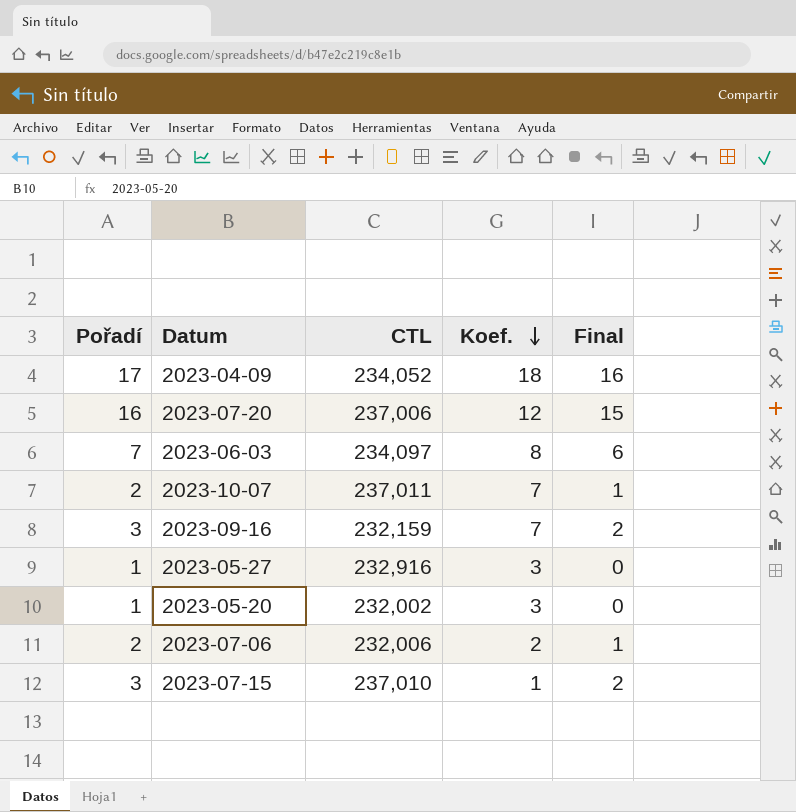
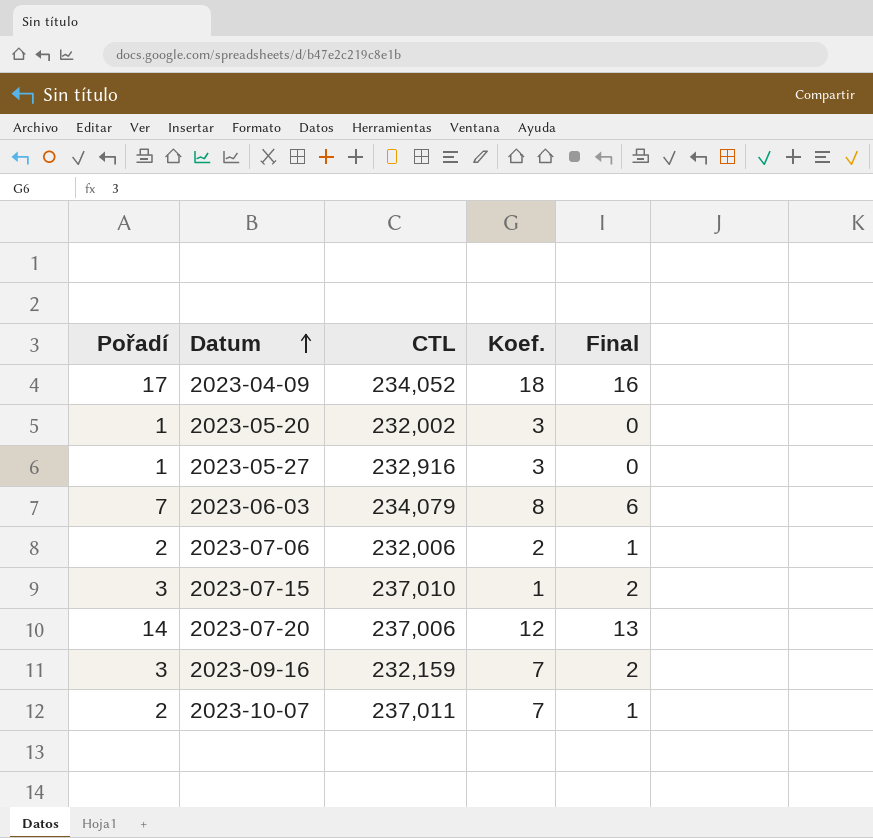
row order: Koef. descending -> Datum ascending
2023-06-03 | CTL: 234,097 -> 234,079
2023-07-20 | Pořadí: 16 -> 14
2023-07-20 | Final: 15 -> 13

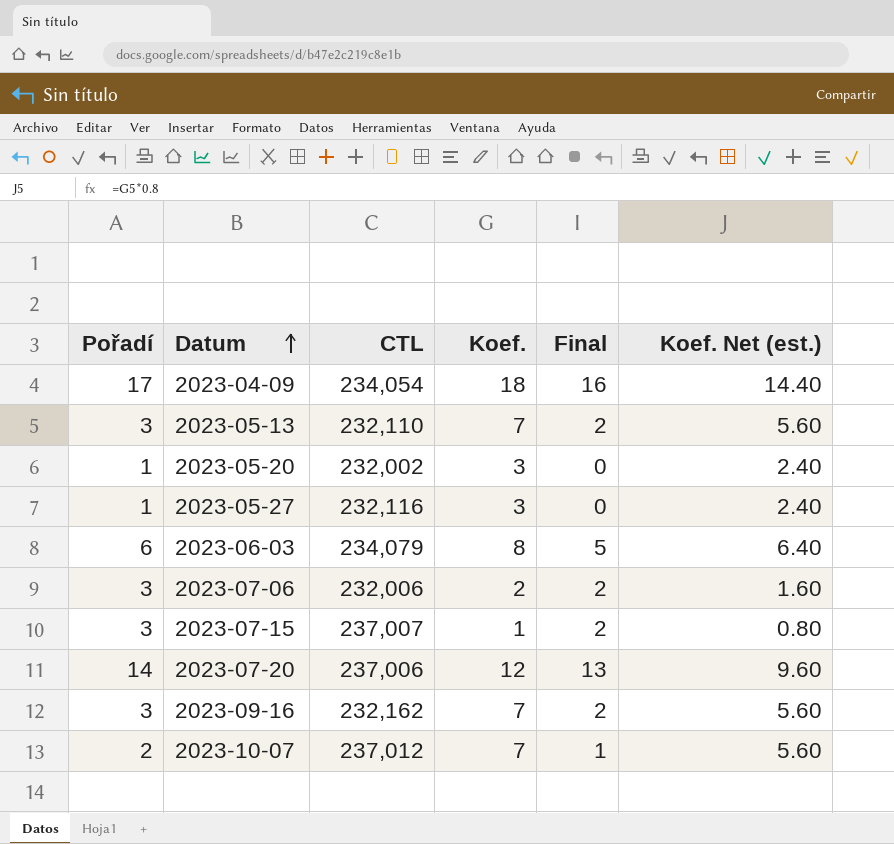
column Koef. Net (est.) | formula: none -> [Koef.] * 0.8
2023-04-09 | CTL: 234,052 -> 234,054
row 2023-05-13: none -> 3 | 232,110 | 7 | 2 | 5.60
2023-05-27 | CTL: 232,916 -> 232,116
2023-06-03 | Pořadí: 7 -> 6
2023-06-03 | Final: 6 -> 5
2023-07-06 | Pořadí: 2 -> 3
2023-07-06 | Final: 1 -> 2
2023-07-15 | CTL: 237,010 -> 237,007
2023-09-16 | CTL: 232,159 -> 232,162
2023-10-07 | CTL: 237,011 -> 237,012

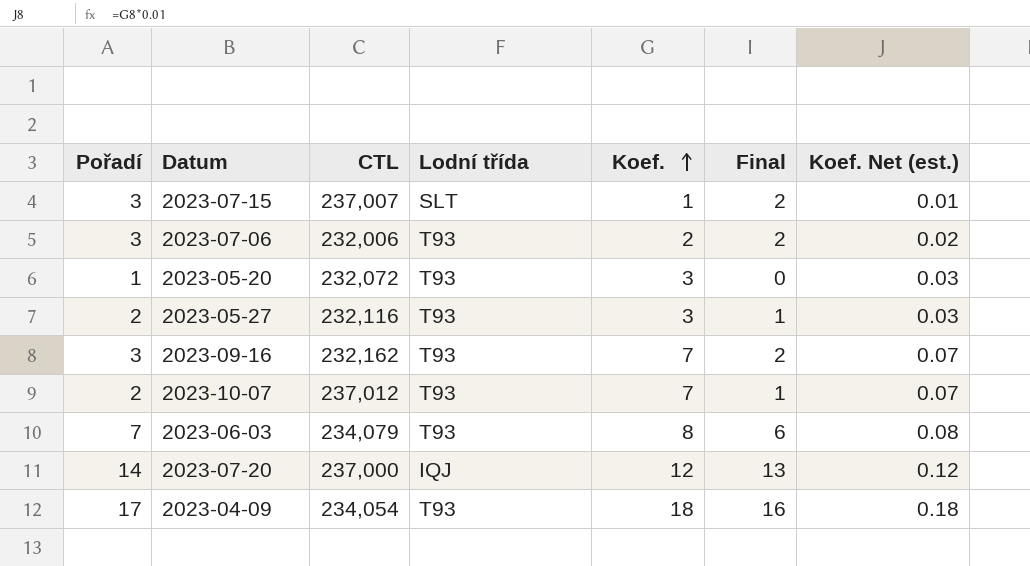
row order: Datum ascending -> Koef. ascending
column Lodní třída | position: none -> 4
column Koef. Net (est.) | formula: [Koef.] * 0.8 -> [Koef.] * 0.01
row 2023-05-13: 3 | 232,110 | 7 | 2 | 5.60 -> none
2023-05-20 | CTL: 232,002 -> 232,072
2023-05-27 | Pořadí: 1 -> 2
2023-05-27 | Final: 0 -> 1
2023-06-03 | Pořadí: 6 -> 7
2023-06-03 | Final: 5 -> 6
2023-07-20 | CTL: 237,006 -> 237,000

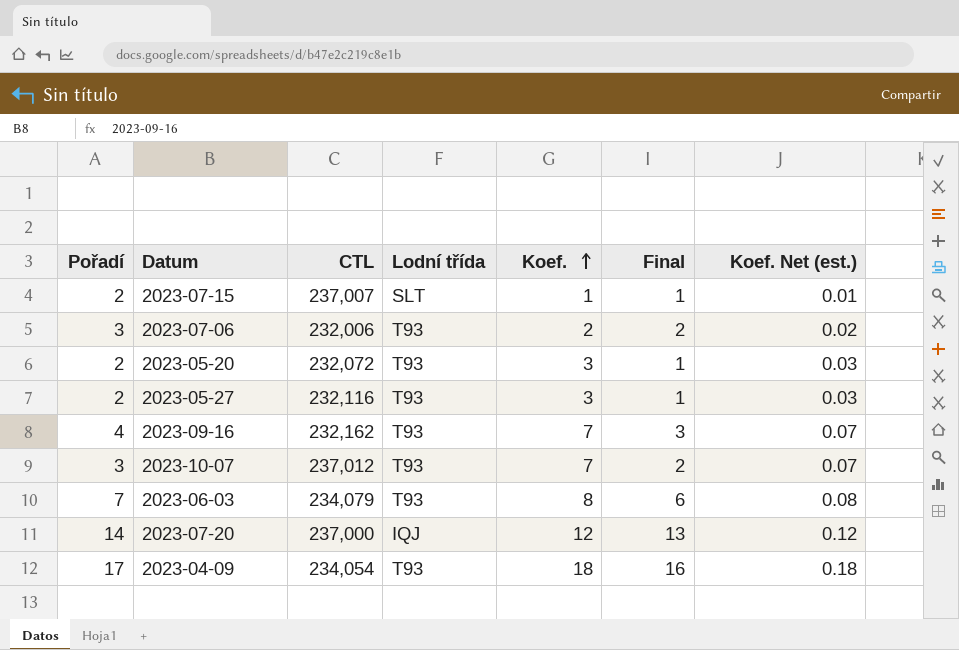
2023-07-15 | Pořadí: 3 -> 2
2023-07-15 | Final: 2 -> 1
2023-05-20 | Pořadí: 1 -> 2
2023-05-20 | Final: 0 -> 1
2023-09-16 | Pořadí: 3 -> 4
2023-09-16 | Final: 2 -> 3
2023-10-07 | Pořadí: 2 -> 3
2023-10-07 | Final: 1 -> 2

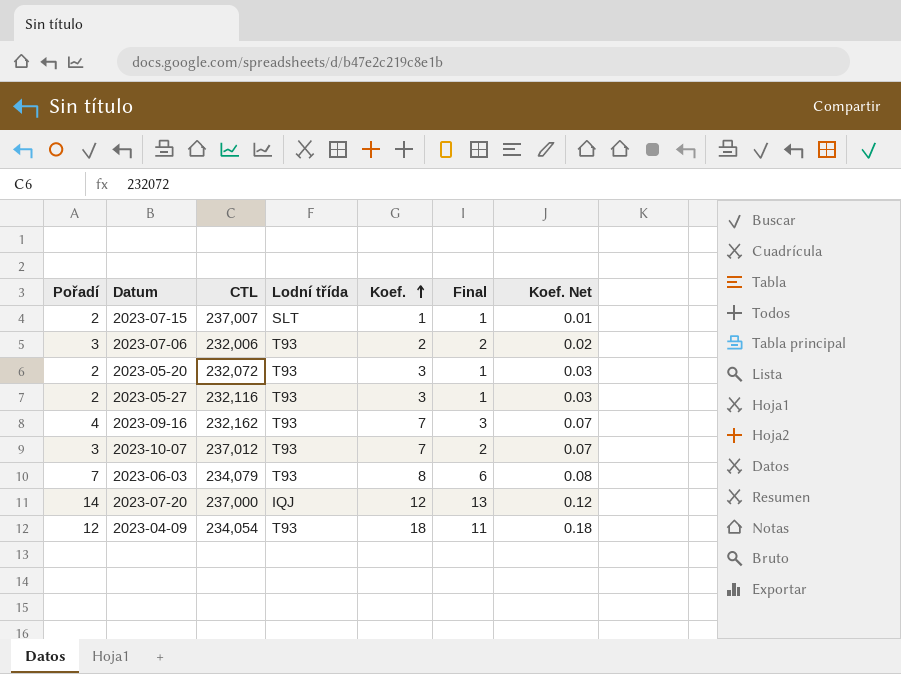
column name: Koef. Net (est.) -> Koef. Net
2023-04-09 | Pořadí: 17 -> 12
2023-04-09 | Final: 16 -> 11

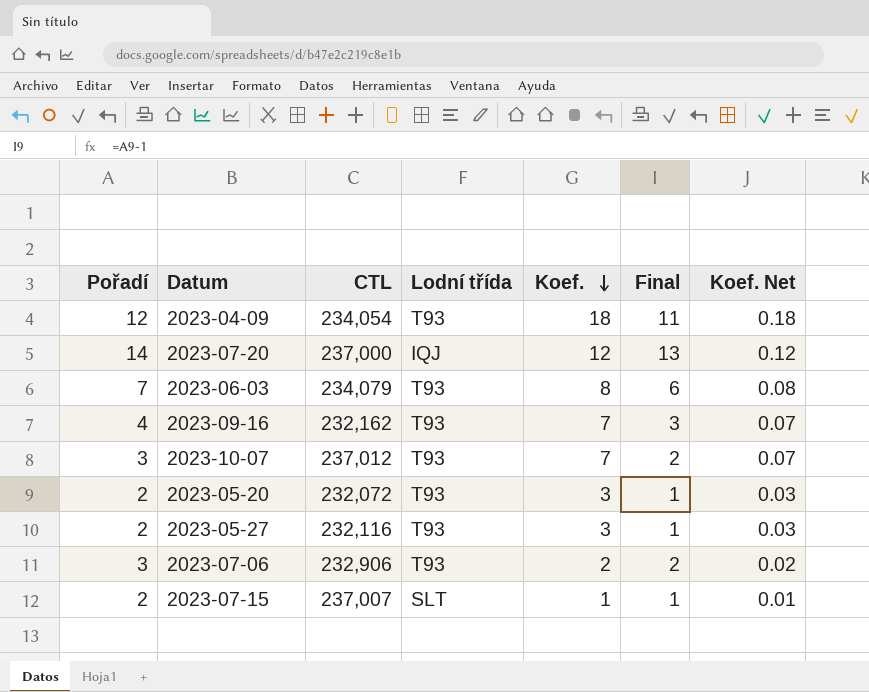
row order: Koef. ascending -> Koef. descending
2023-07-06 | CTL: 232,006 -> 232,906

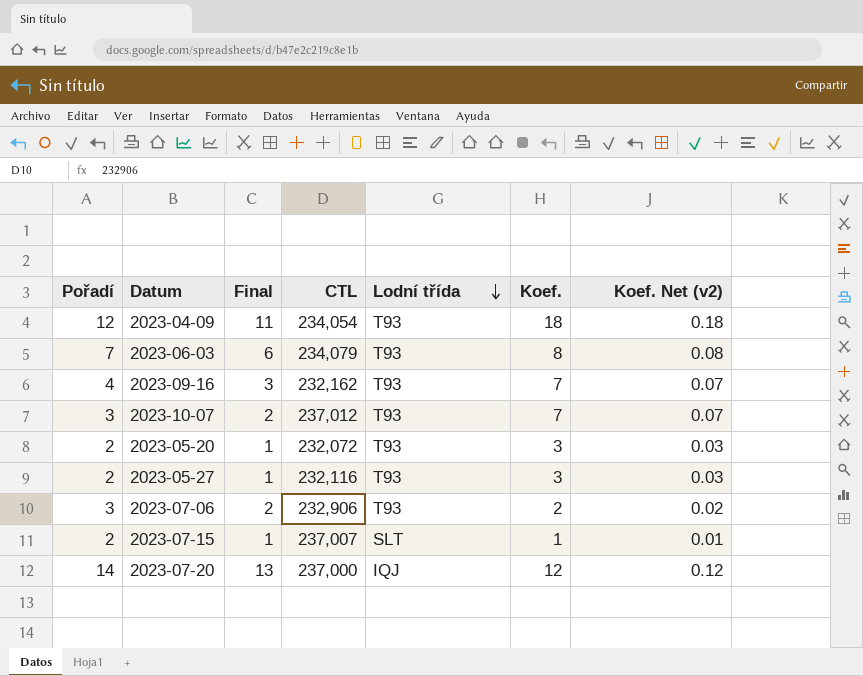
row order: Koef. descending -> Lodní třída descending
column Final | position: 6 -> 3
column name: Koef. Net -> Koef. Net (v2)

